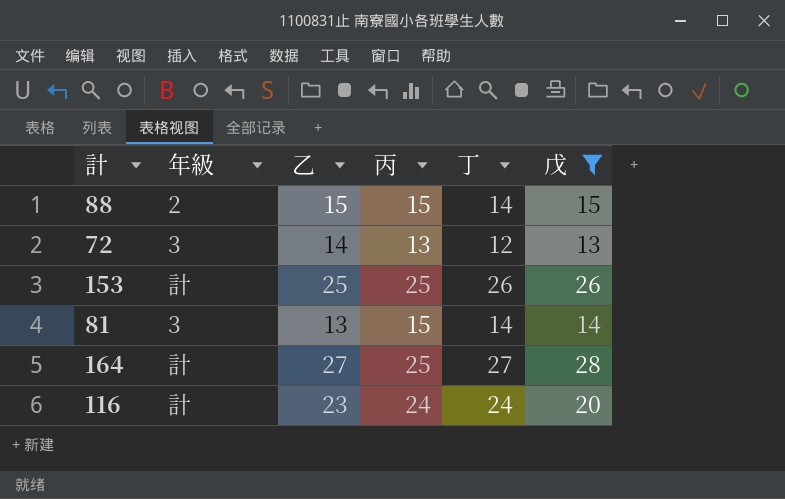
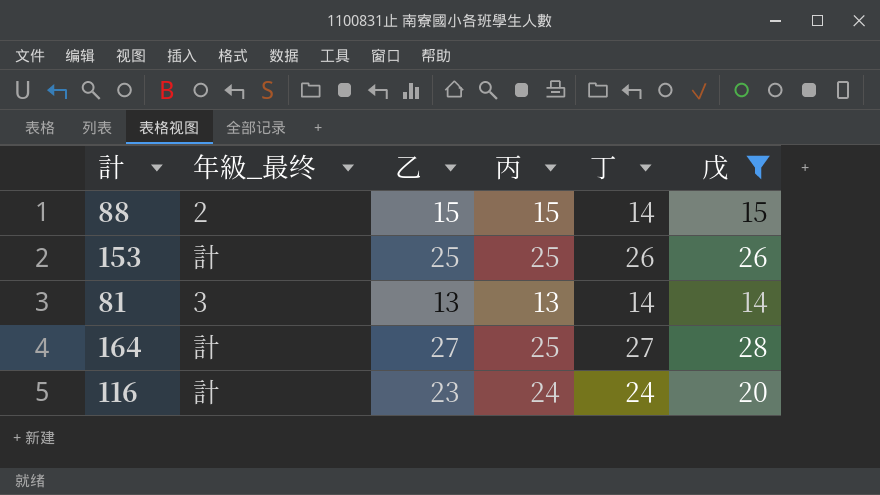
column name: 年級 -> 年級_最终
row 72: 3 | 14 | 13 | 12 | 13 -> none
81 | 丙: 15 -> 13

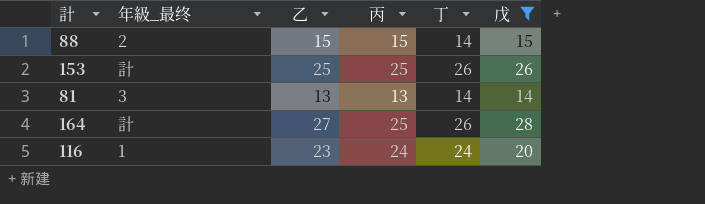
164 | 丁: 27 -> 26
116 | 年級_最终: 計 -> 1

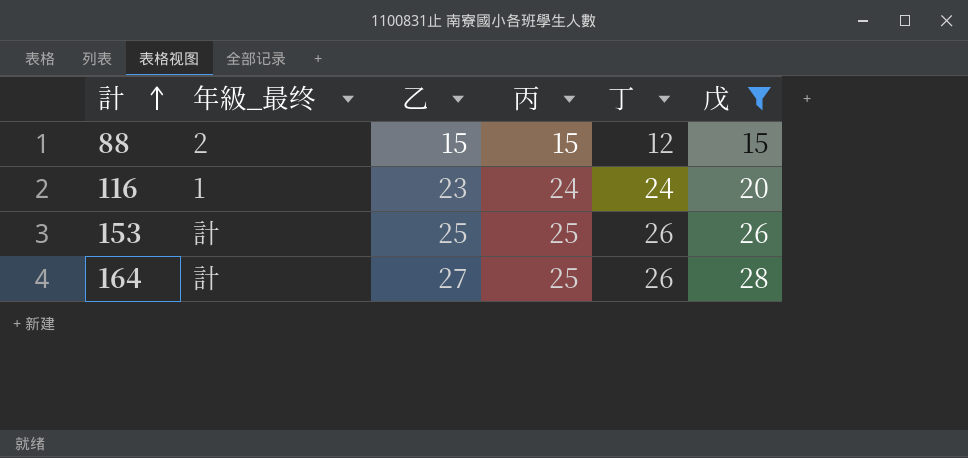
row order: none -> 計 ascending
row 81: 3 | 13 | 13 | 14 | 14 -> none
88 | 丁: 14 -> 12

